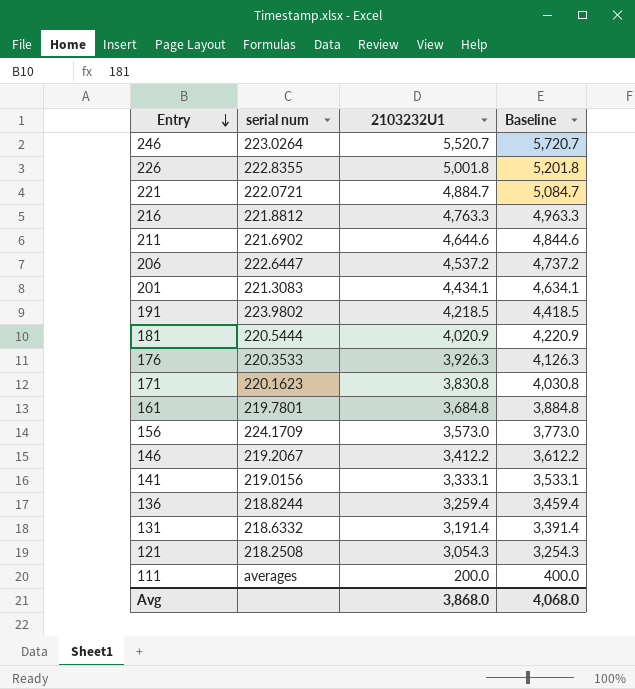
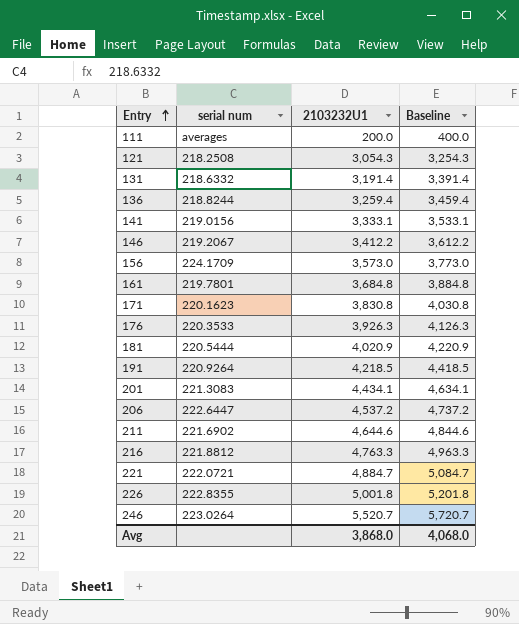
row order: Entry descending -> Entry ascending
191 | serial num: 223.9802 -> 220.9264

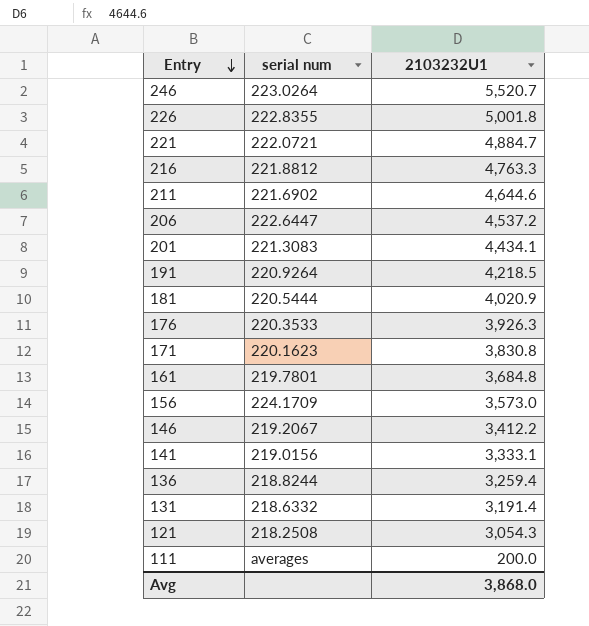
row order: Entry ascending -> Entry descending
column Baseline | formula: [2103232U1] + 200 -> none

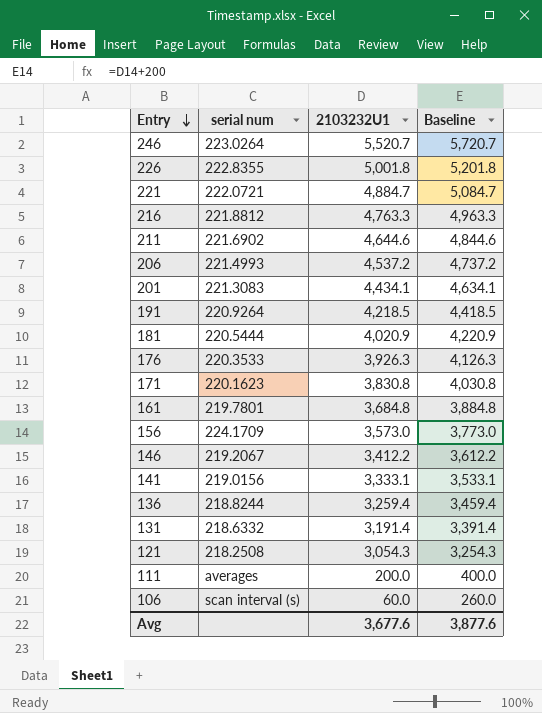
column Baseline | formula: none -> [2103232U1] + 200
206 | serial num: 222.6447 -> 221.4993
row 106: none -> scan interval (s) | 60.0 | 260.0
Avg | 2103232U1: 3,868.0 -> 3,677.6

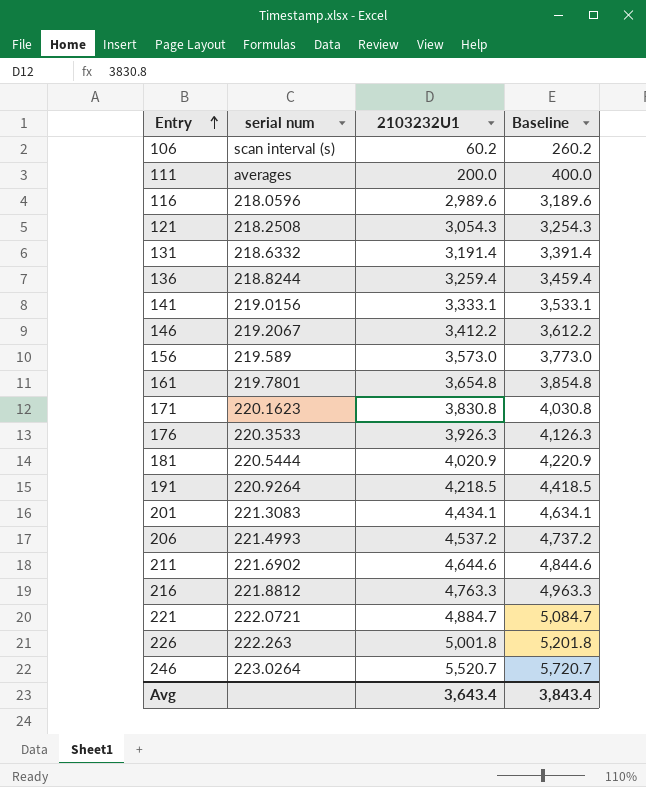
row order: Entry descending -> Entry ascending
106 | 2103232U1: 60.0 -> 60.2
106 | Baseline: 260.0 -> 260.2
row 116: none -> 218.0596 | 2,989.6 | 3,189.6
156 | serial num: 224.1709 -> 219.589
161 | 2103232U1: 3,684.8 -> 3,654.8
161 | Baseline: 3,884.8 -> 3,854.8
226 | serial num: 222.8355 -> 222.263
Avg | 2103232U1: 3,677.6 -> 3,643.4
Avg | Baseline: 3,877.6 -> 3,843.4

